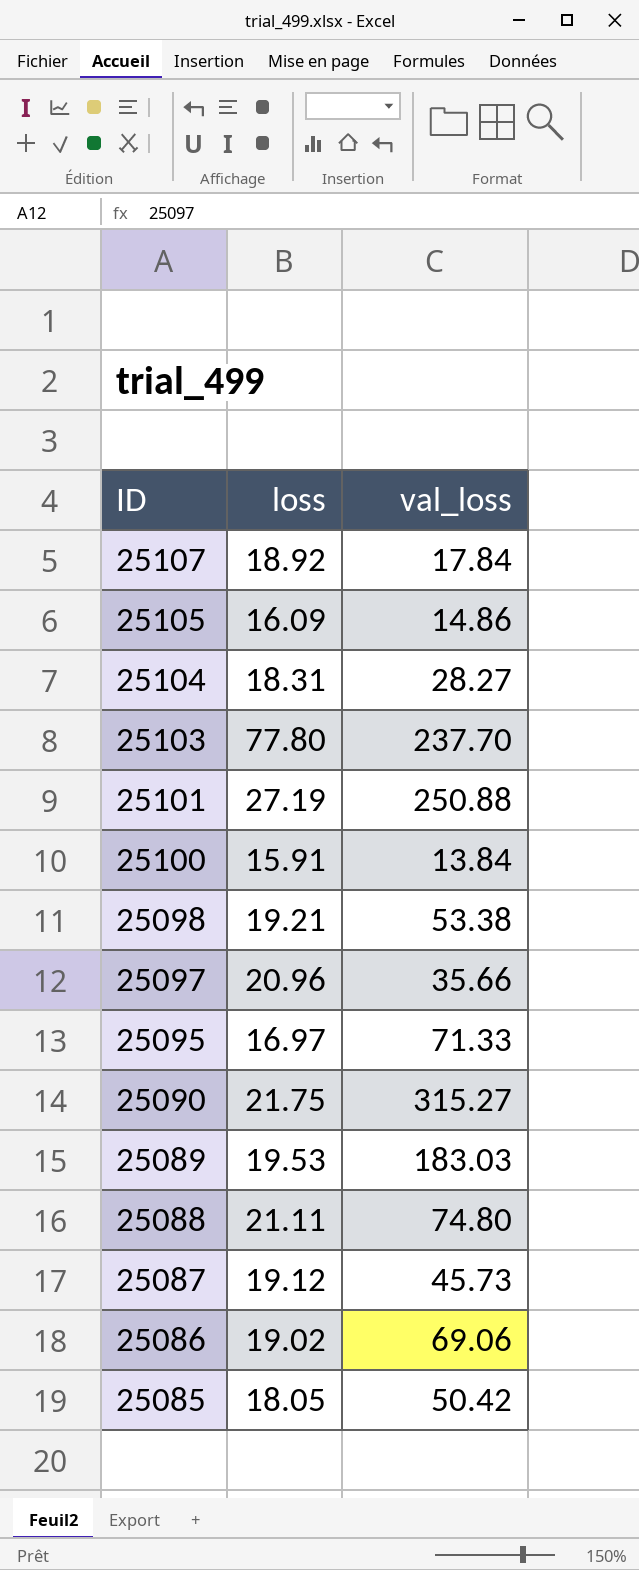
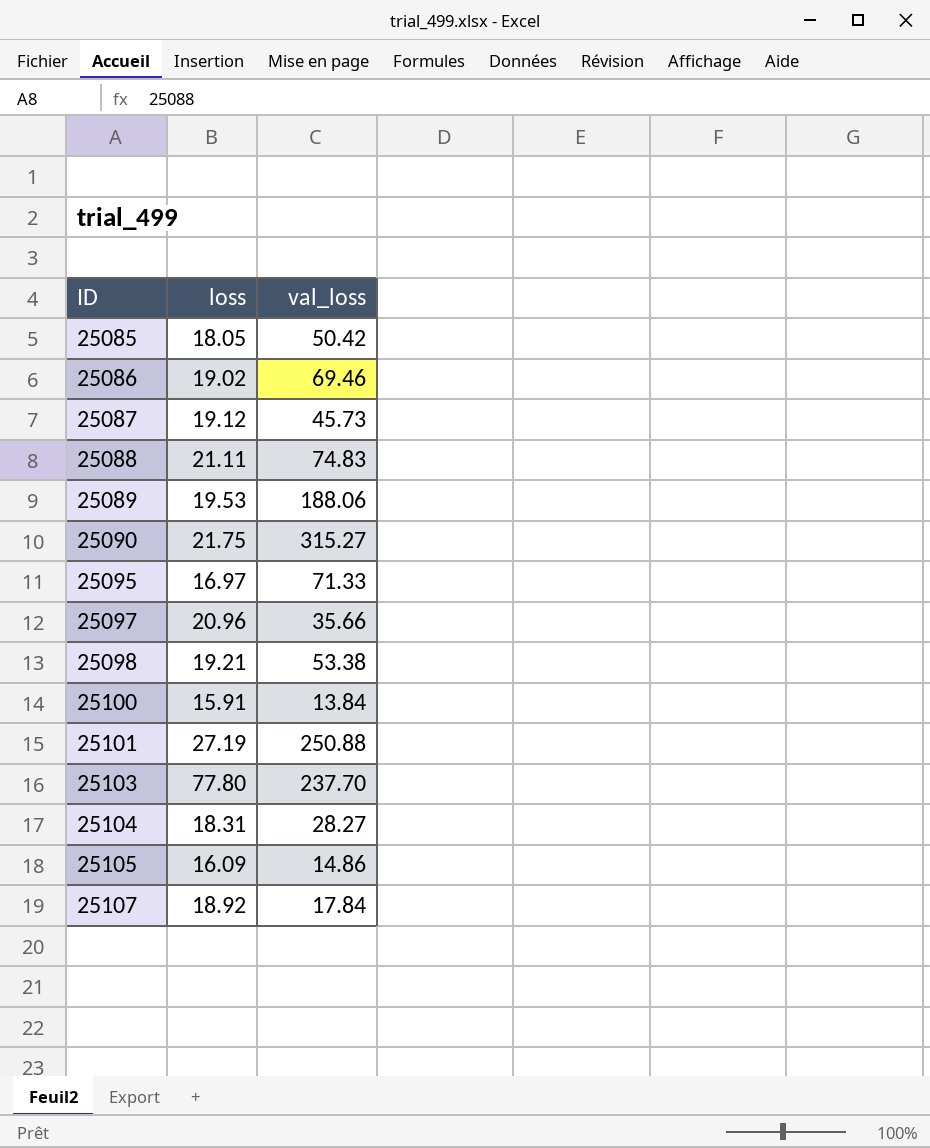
row order: ID descending -> ID ascending
25086 | val_loss: 69.06 -> 69.46
25088 | val_loss: 74.80 -> 74.83
25089 | val_loss: 183.03 -> 188.06

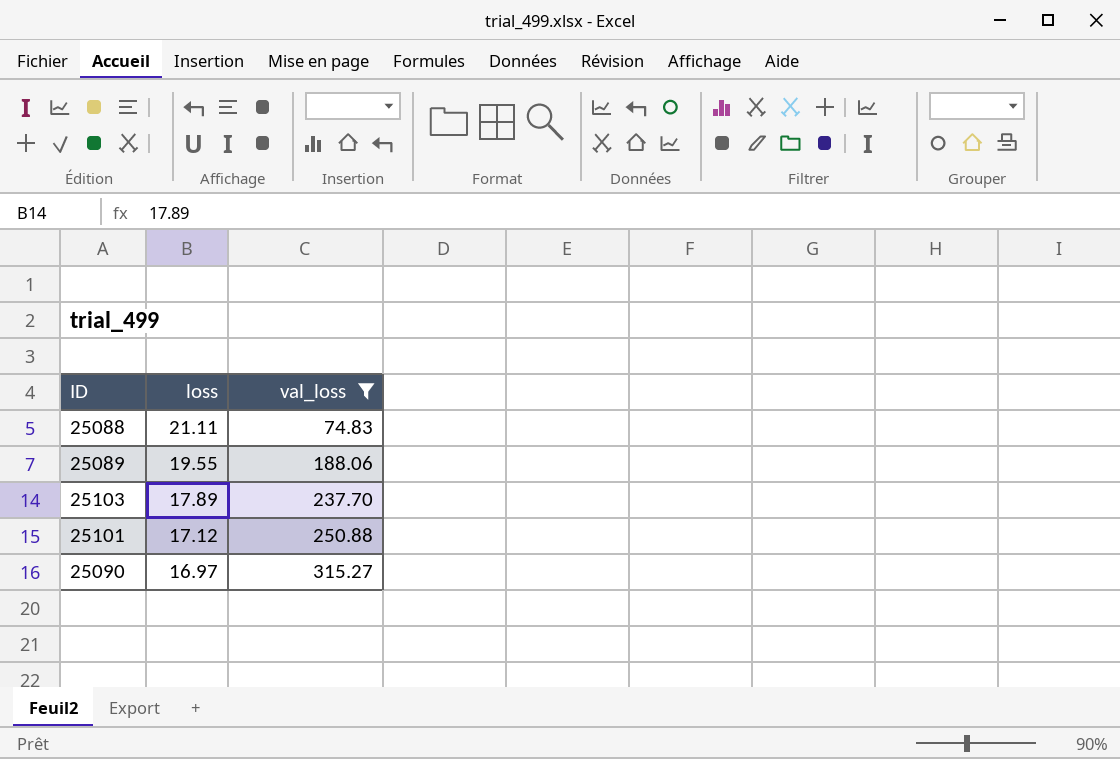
filter: none -> val_loss >= 74.83
row order: ID ascending -> loss descending
25089 | loss: 19.53 -> 19.55
25103 | loss: 77.80 -> 17.89
25101 | loss: 27.19 -> 17.12
25090 | loss: 21.75 -> 16.97

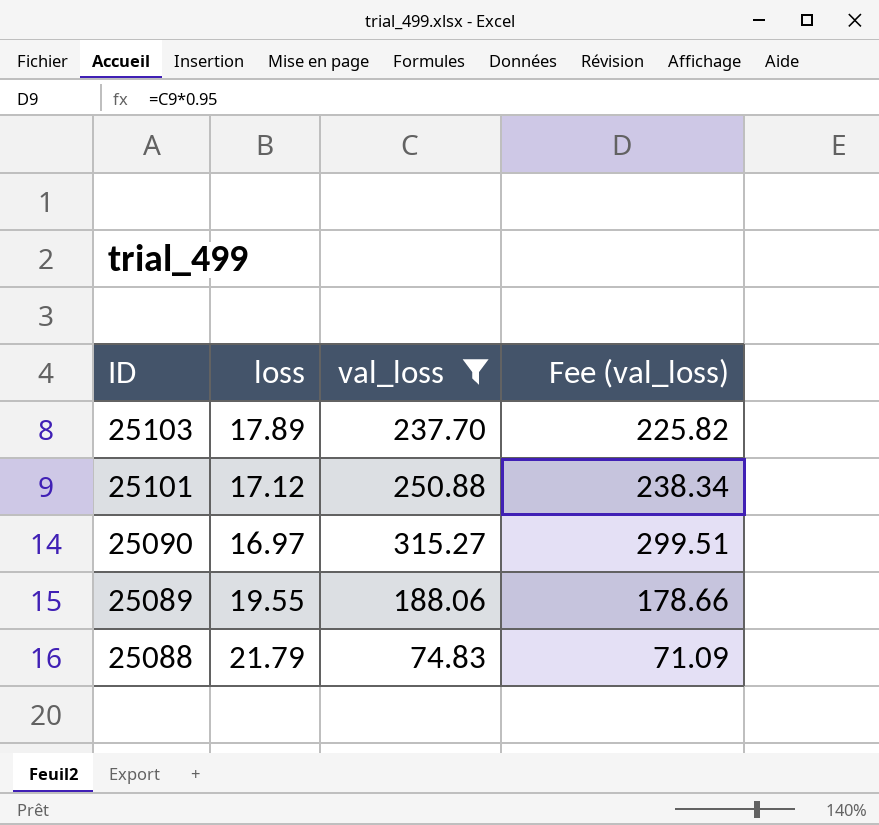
row order: loss descending -> ID descending
column Fee (val_loss) | formula: none -> [val_loss] * 0.95
25088 | loss: 21.11 -> 21.79

